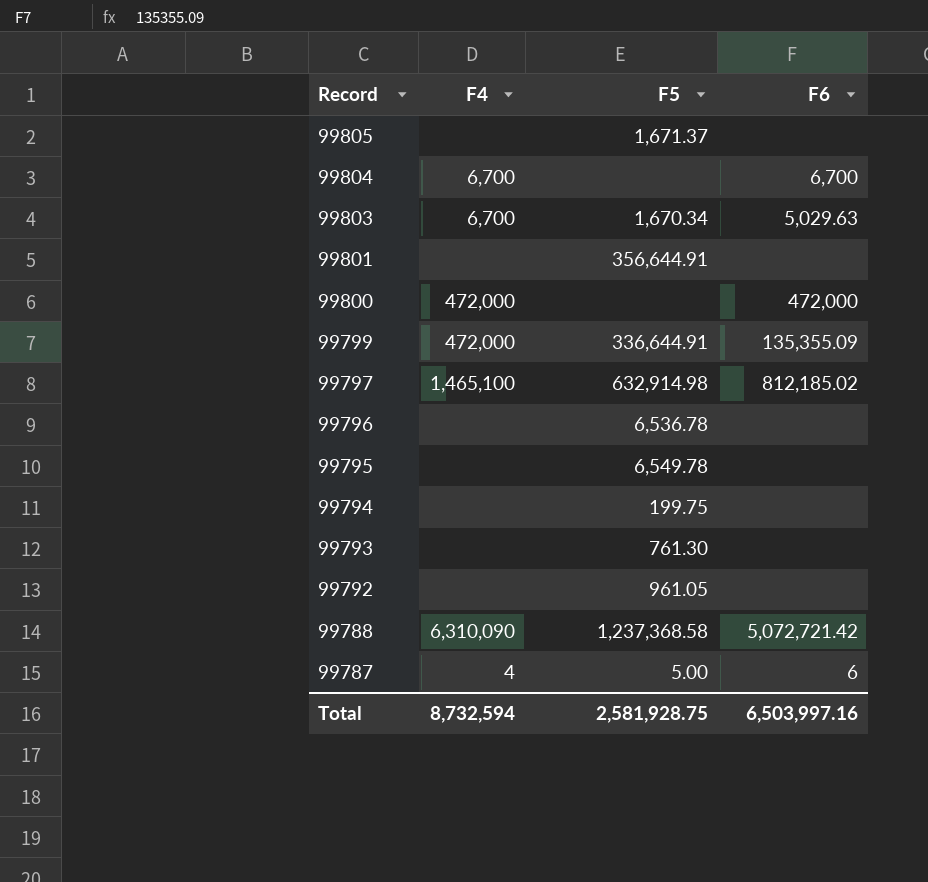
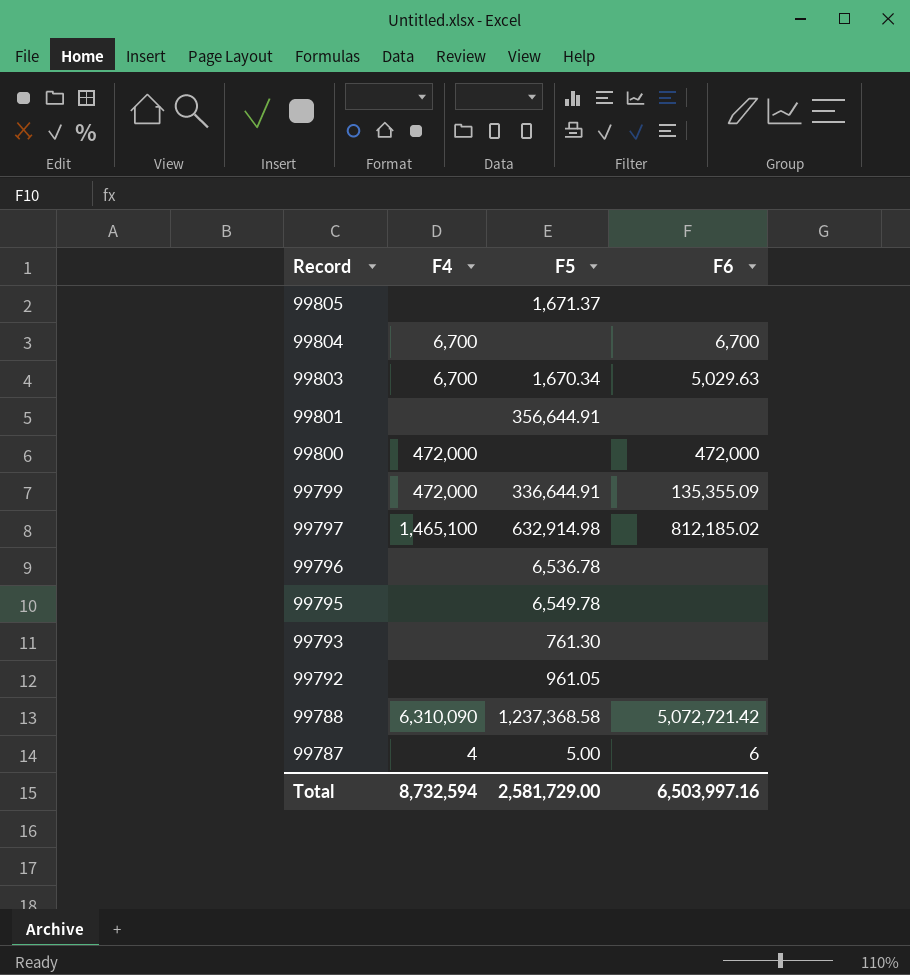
row 99794: none | 199.75 | none -> none
Total | F5: 2,581,928.75 -> 2,581,729.00

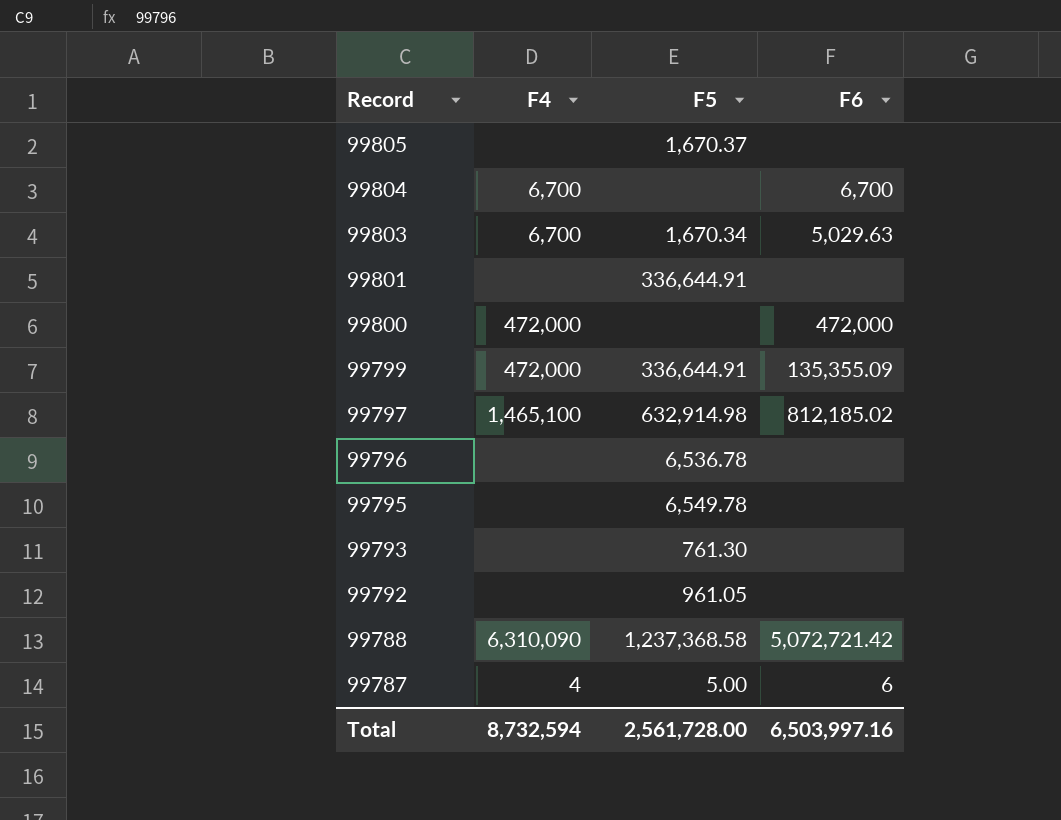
99805 | F5: 1,671.37 -> 1,670.37
99801 | F5: 356,644.91 -> 336,644.91
Total | F5: 2,581,729.00 -> 2,561,728.00

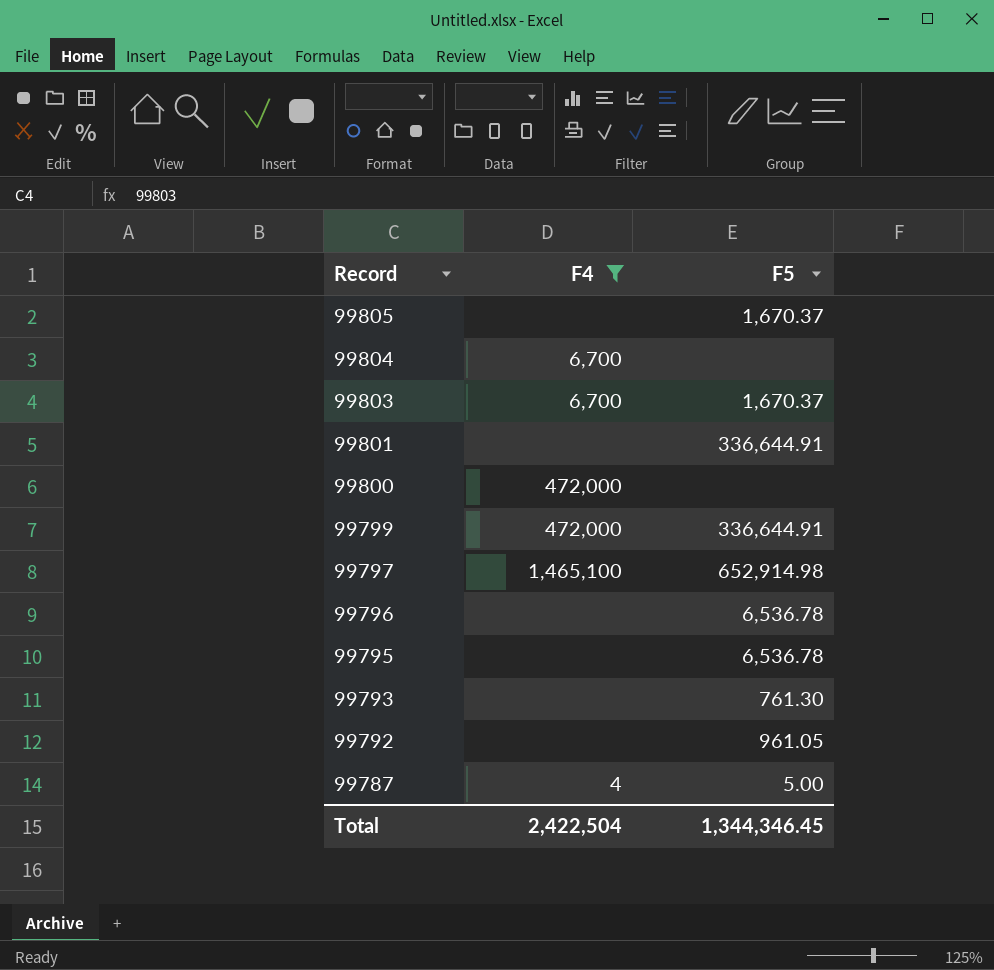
filter: none -> F4 != 6,310,090
column F6 | position: 4 -> none
99803 | F5: 1,670.34 -> 1,670.37
99797 | F5: 632,914.98 -> 652,914.98
99795 | F5: 6,549.78 -> 6,536.78
Total | F4: 8,732,594 -> 2,422,504
Total | F5: 2,561,728.00 -> 1,344,346.45

